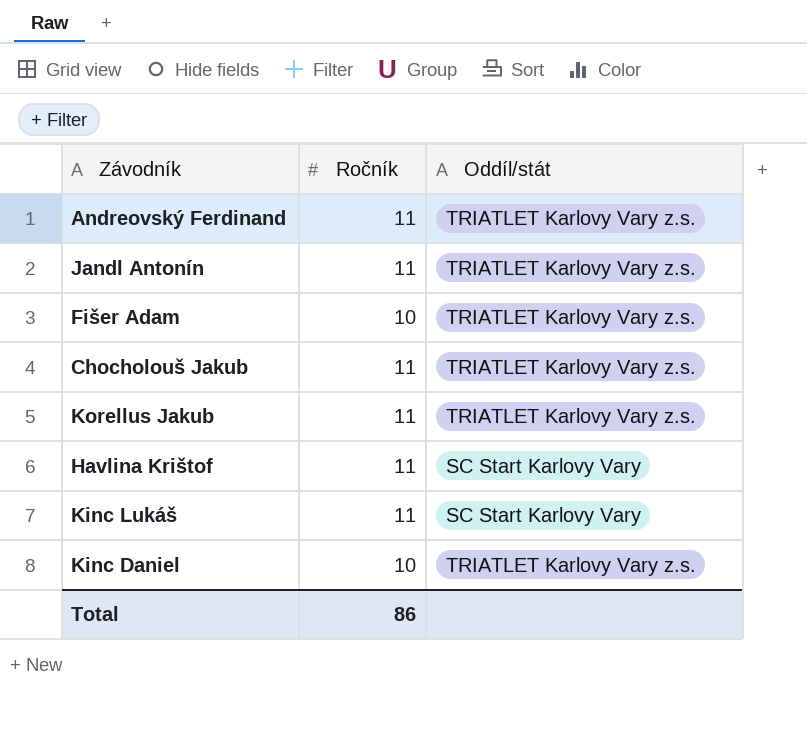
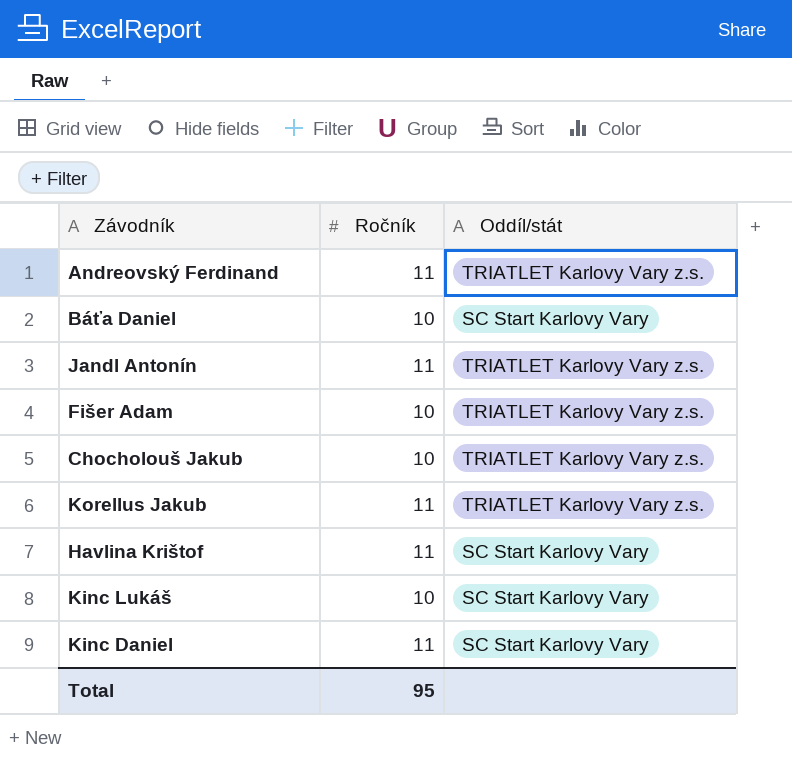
row Báťa Daniel: none -> 10 | SC Start Karlovy Vary
Chocholouš Jakub | Ročník: 11 -> 10
Kinc Lukáš | Ročník: 11 -> 10
Kinc Daniel | Ročník: 10 -> 11
Kinc Daniel | Oddíl/stát: TRIATLET Karlovy Vary z.s. -> SC Start Karlovy Vary
Total | Ročník: 86 -> 95

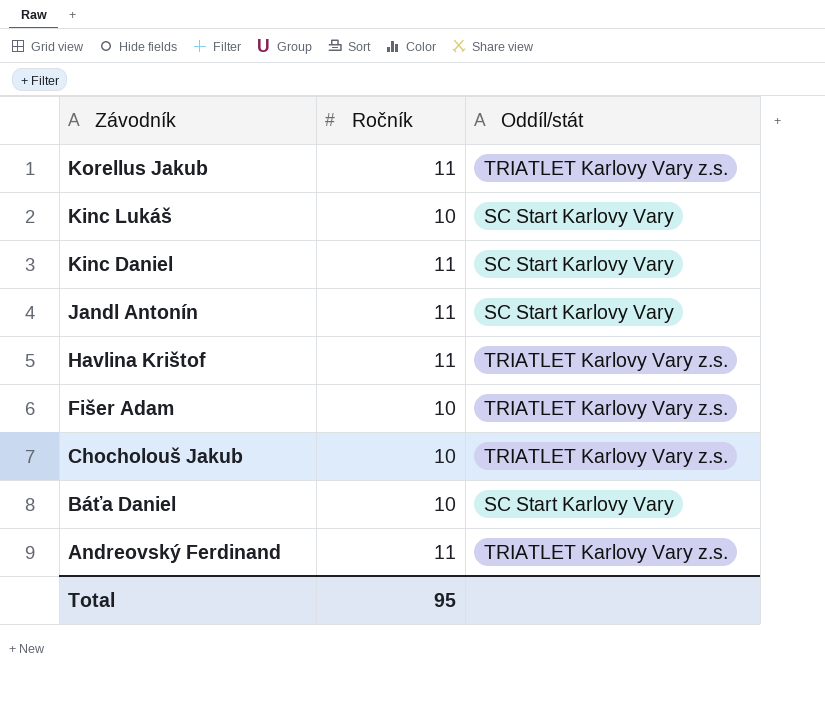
row order: none -> Závodník descending
Jandl Antonín | Oddíl/stát: TRIATLET Karlovy Vary z.s. -> SC Start Karlovy Vary
Havlina Krištof | Oddíl/stát: SC Start Karlovy Vary -> TRIATLET Karlovy Vary z.s.

